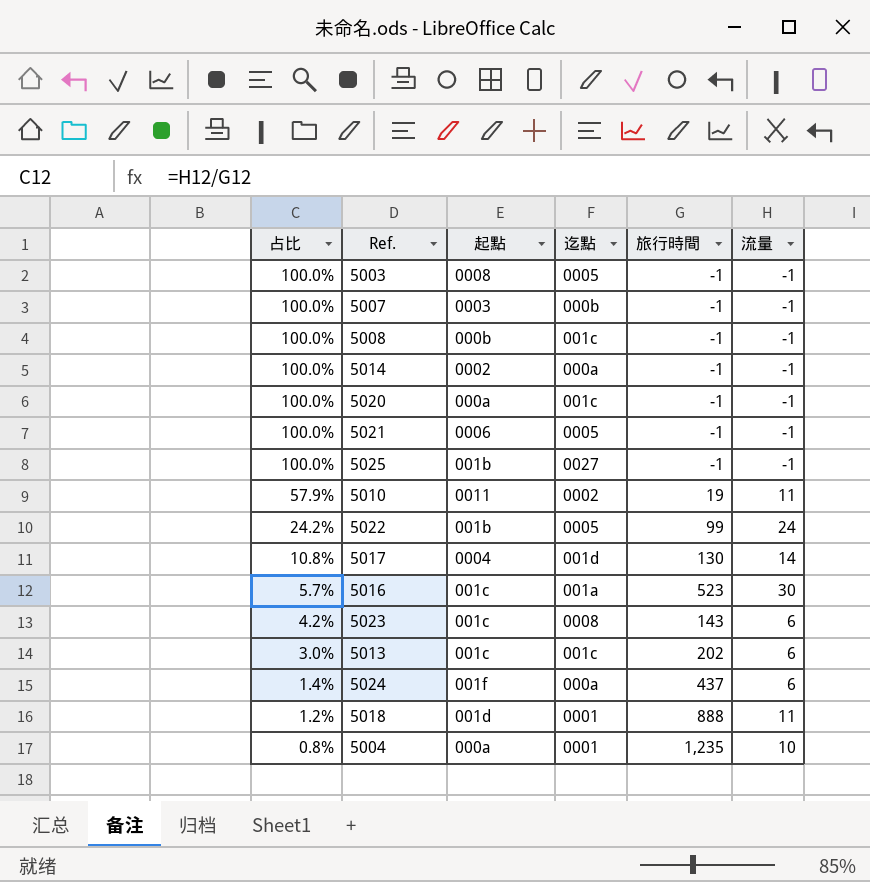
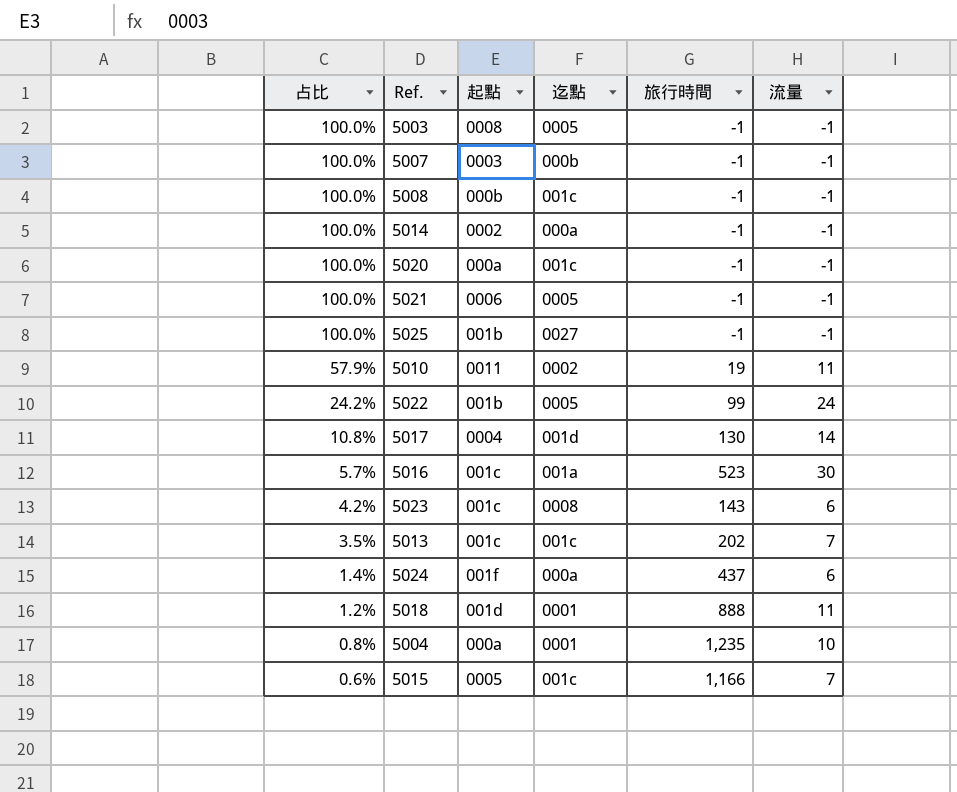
5013 | 占比: 3.0% -> 3.5%
5013 | 流量: 6 -> 7
row 5015: none -> 0.6% | 0005 | 001c | 1,166 | 7

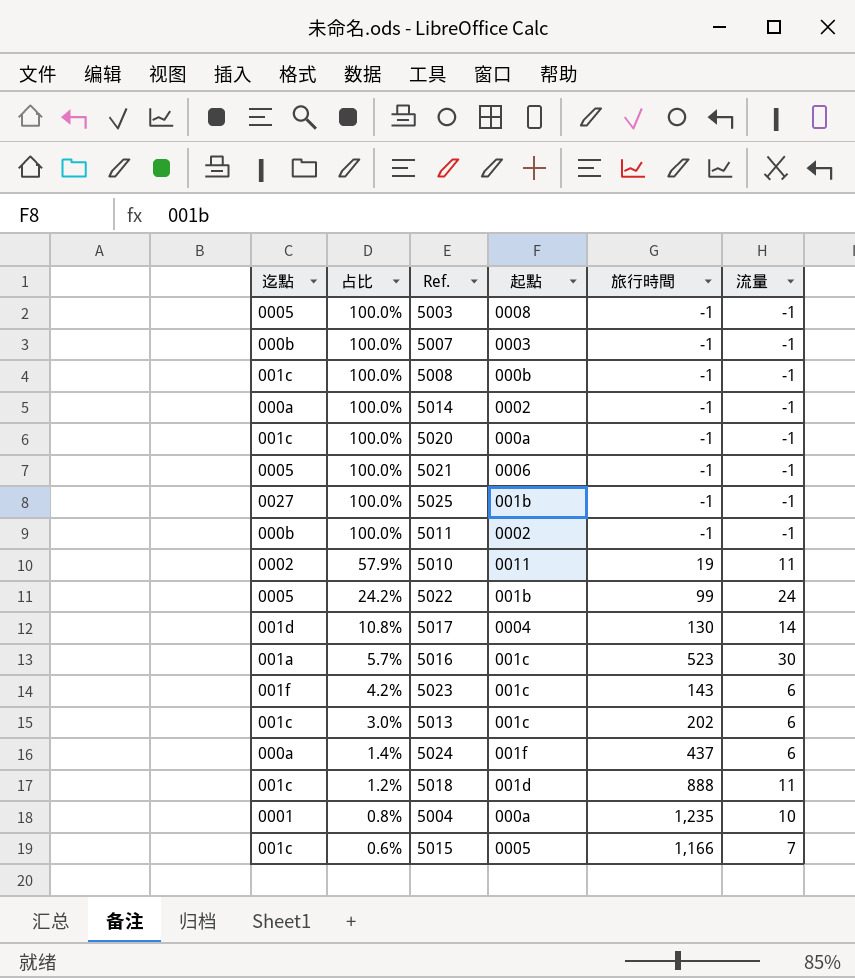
column 迄點 | position: 4 -> 1
row 5011: none -> 000b | 100.0% | 0002 | -1 | -1
5023 | 迄點: 0008 -> 001f
5013 | 占比: 3.5% -> 3.0%
5013 | 流量: 7 -> 6
5018 | 迄點: 0001 -> 001c

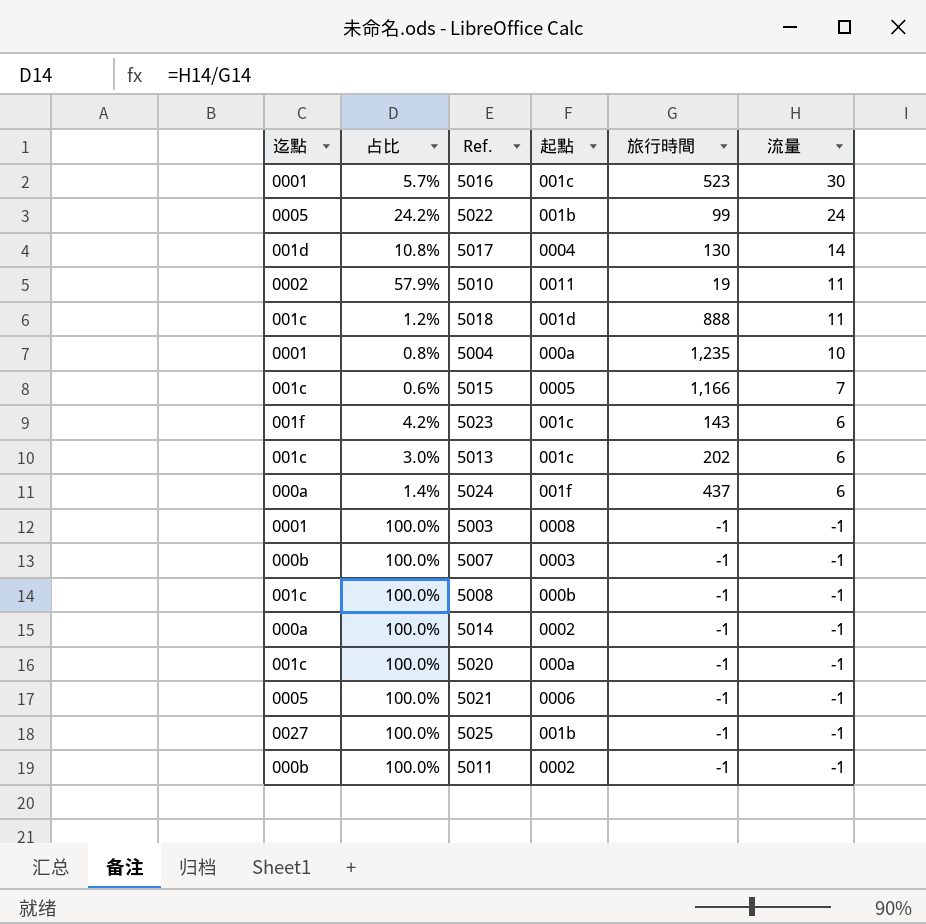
row order: 占比 descending -> 流量 descending
5016 | 迄點: 001a -> 0001
5003 | 迄點: 0005 -> 0001

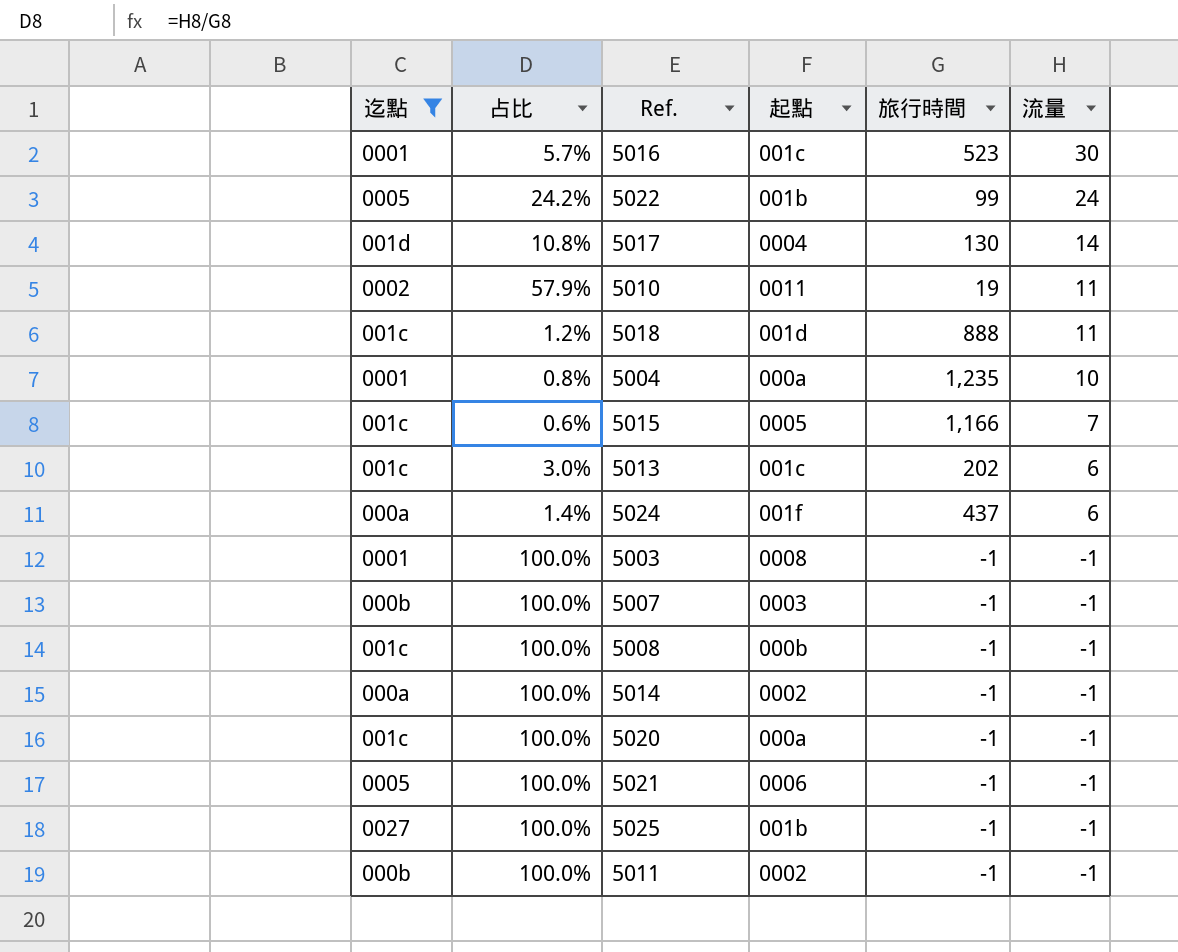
filter: none -> 迄點 != 001f

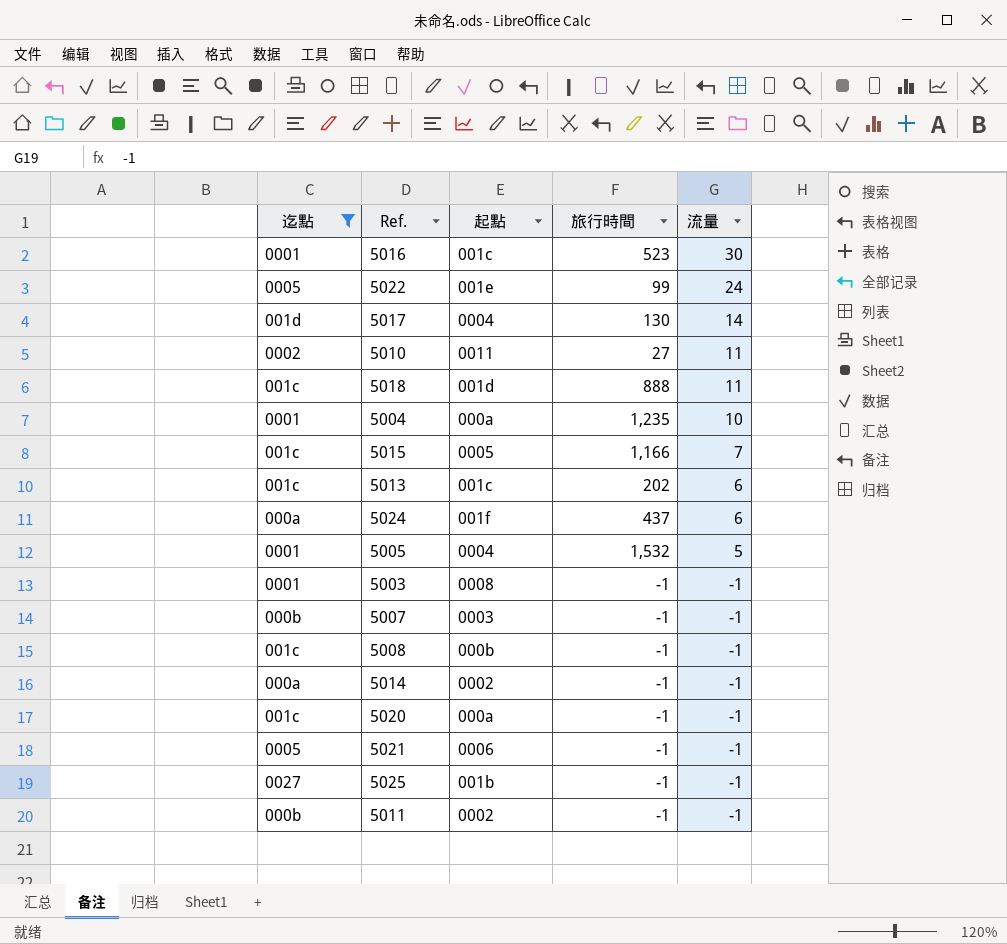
column 占比 | formula: [流量] / [旅行時間] -> none
5022 | 起點: 001b -> 001e
5010 | 旅行時間: 19 -> 27
row 5005: none -> 0001 | 0004 | 1,532 | 5

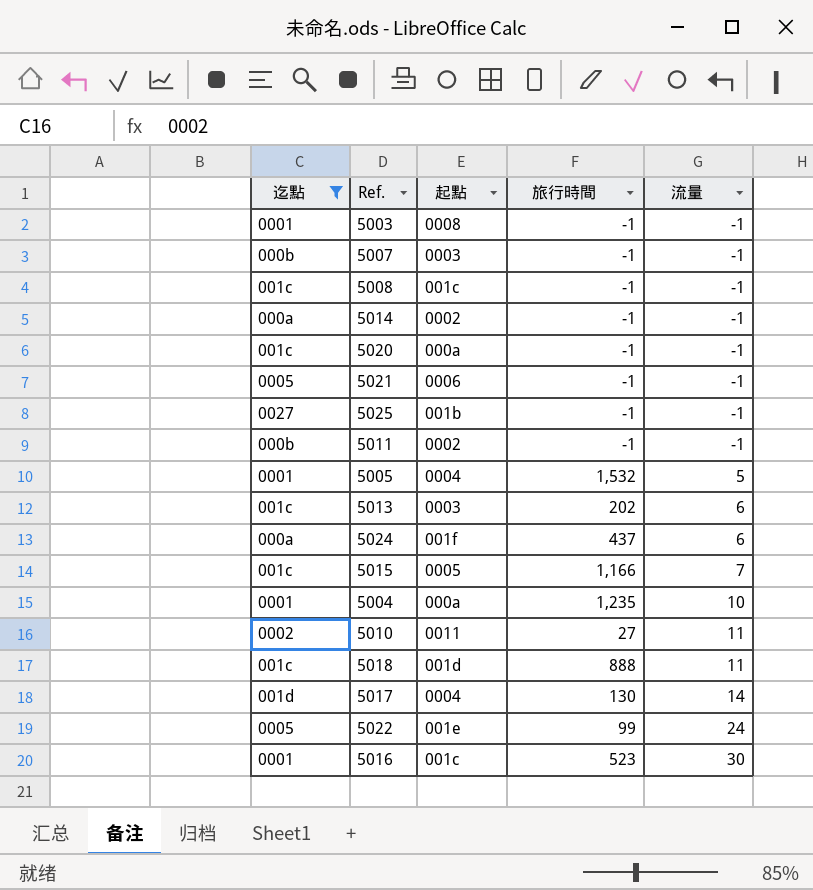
row order: 流量 descending -> 流量 ascending
5008 | 起點: 000b -> 001c
5013 | 起點: 001c -> 0003

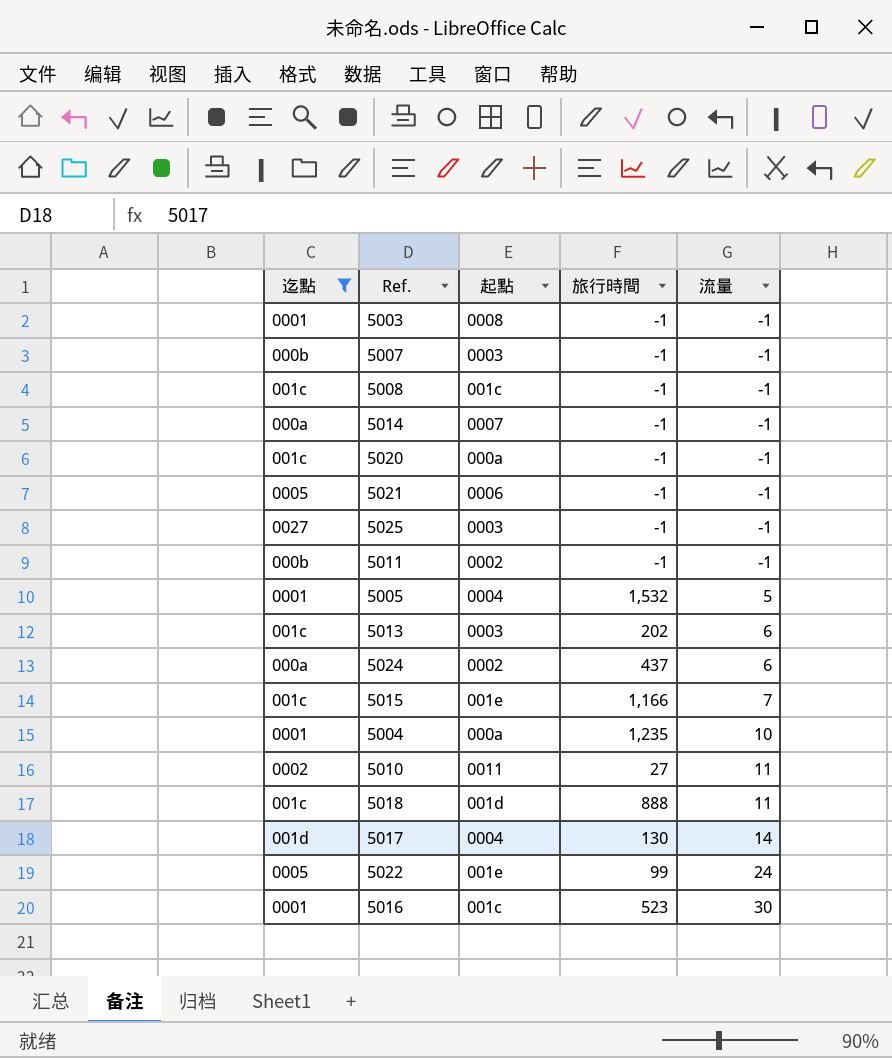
5014 | 起點: 0002 -> 0007
5025 | 起點: 001b -> 0003
5024 | 起點: 001f -> 0002
5015 | 起點: 0005 -> 001e

